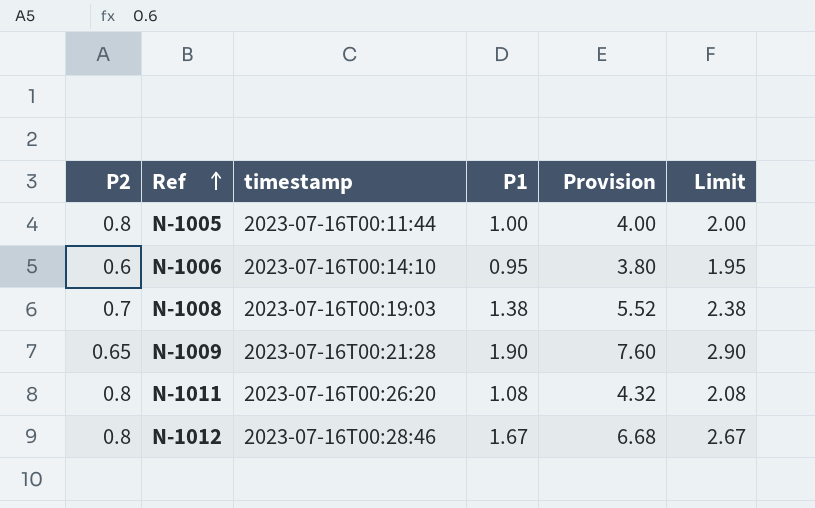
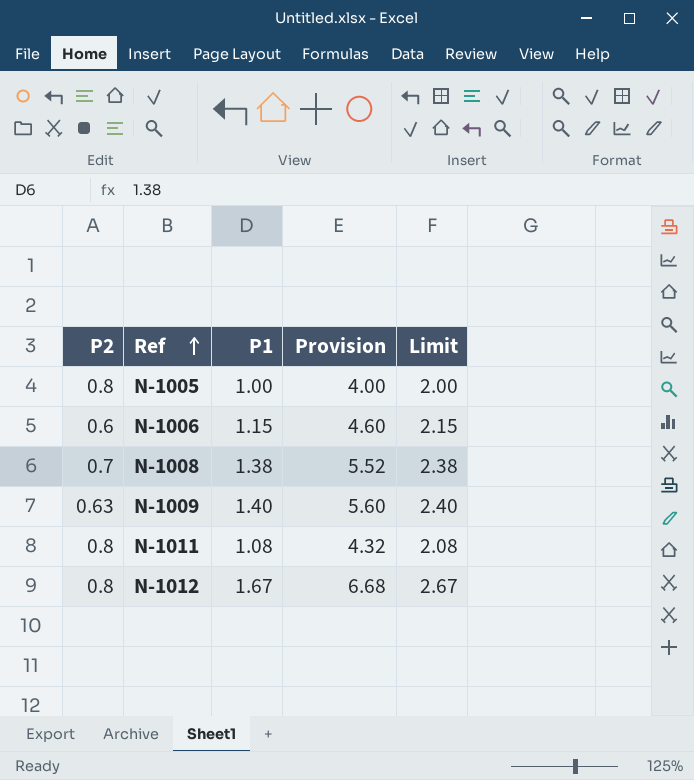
column timestamp | position: 3 -> none
N-1006 | P1: 0.95 -> 1.15
N-1006 | Provision: 3.80 -> 4.60
N-1006 | Limit: 1.95 -> 2.15
N-1009 | P2: 0.65 -> 0.63
N-1009 | P1: 1.90 -> 1.40
N-1009 | Provision: 7.60 -> 5.60
N-1009 | Limit: 2.90 -> 2.40

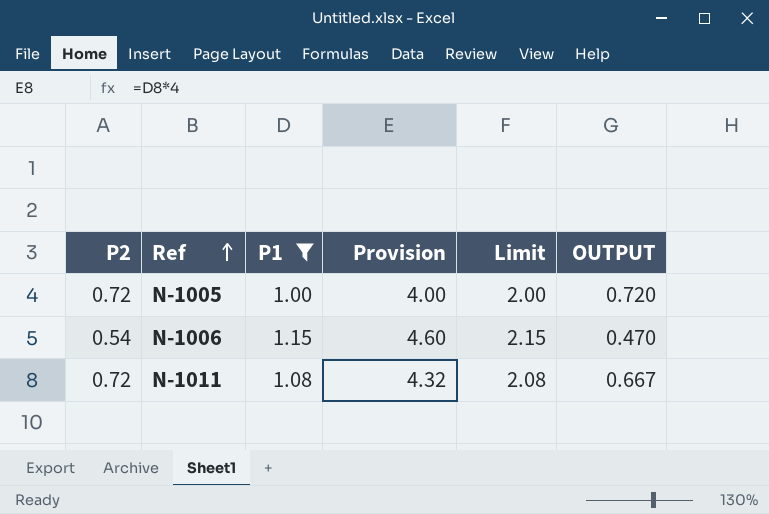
filter: none -> P1 <= 1.15
column OUTPUT | formula: none -> [P2] / [P1]
N-1005 | P2: 0.8 -> 0.72
N-1006 | P2: 0.6 -> 0.54
N-1011 | P2: 0.8 -> 0.72

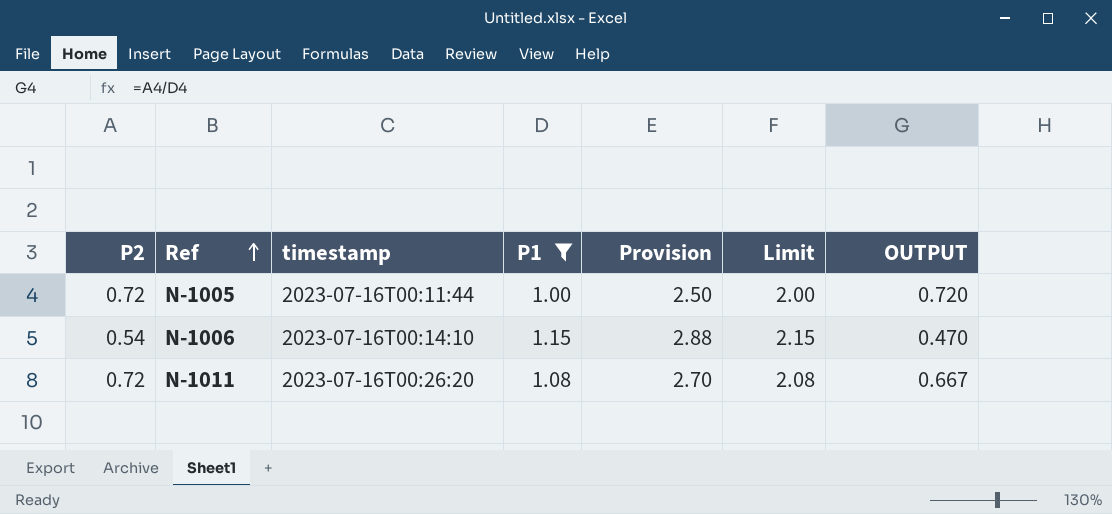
column timestamp | position: none -> 3
column Provision | formula: [P1] * 4 -> [P1] * 2.5

